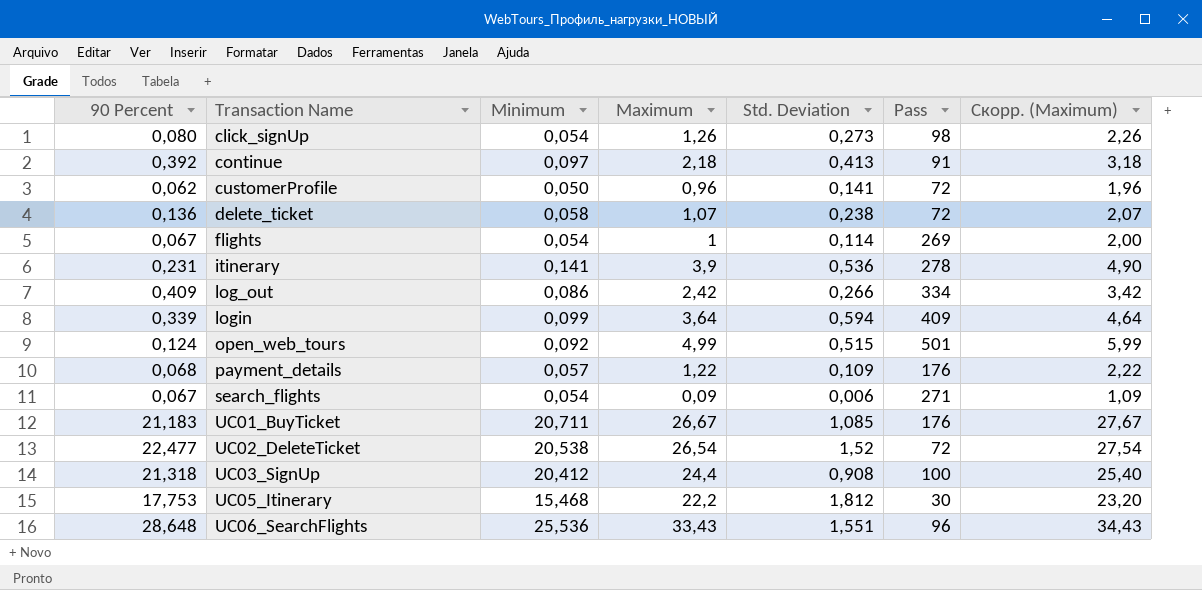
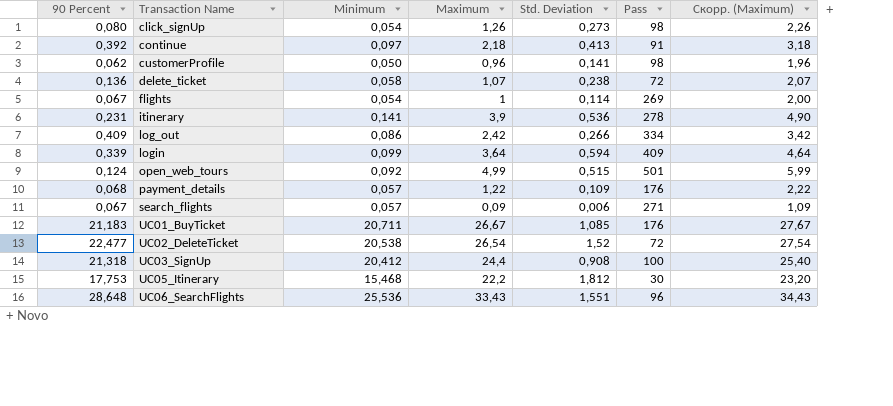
customerProfile | Pass: 72 -> 98
search_flights | Minimum: 0,054 -> 0,057

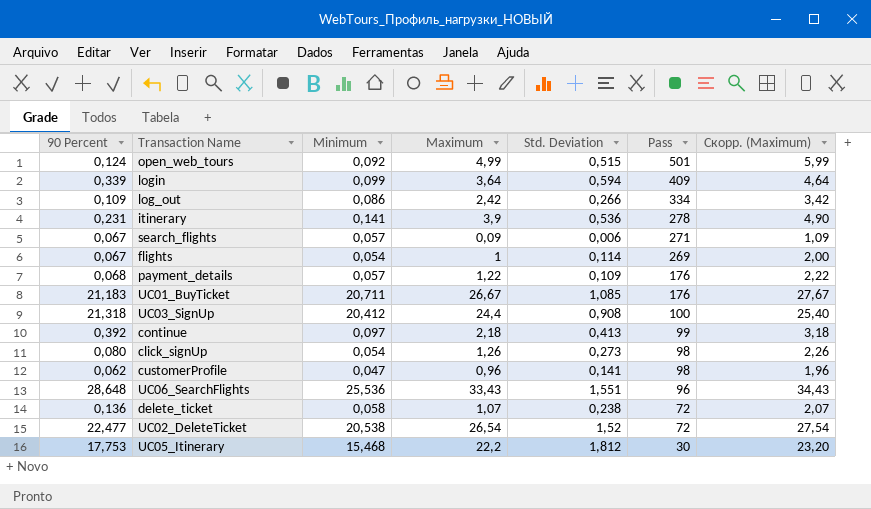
row order: Transaction Name ascending -> Pass descending
log_out | 90 Percent: 0,409 -> 0,109
continue | Pass: 91 -> 99
customerProfile | Minimum: 0,050 -> 0,047

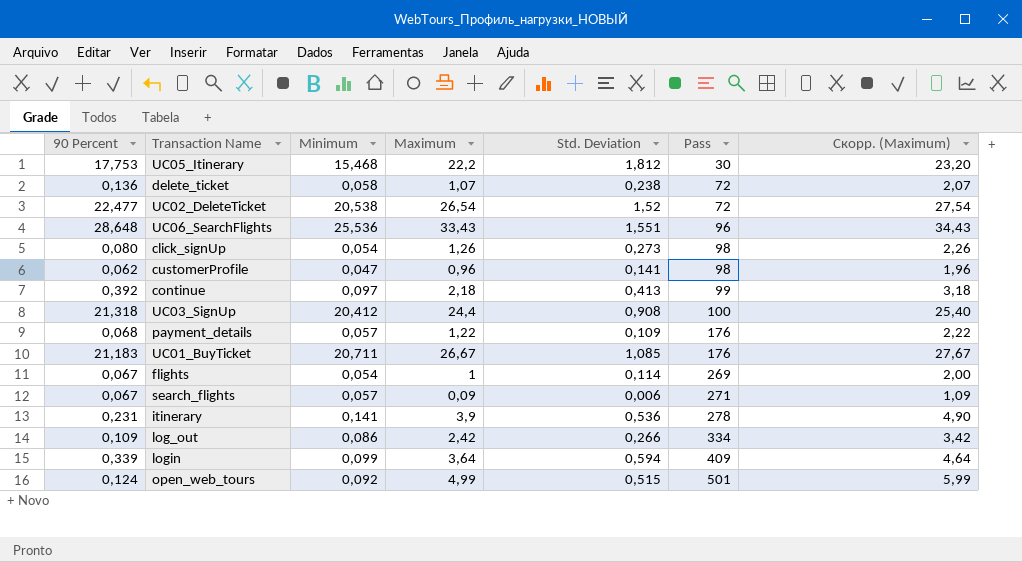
row order: Pass descending -> Pass ascending

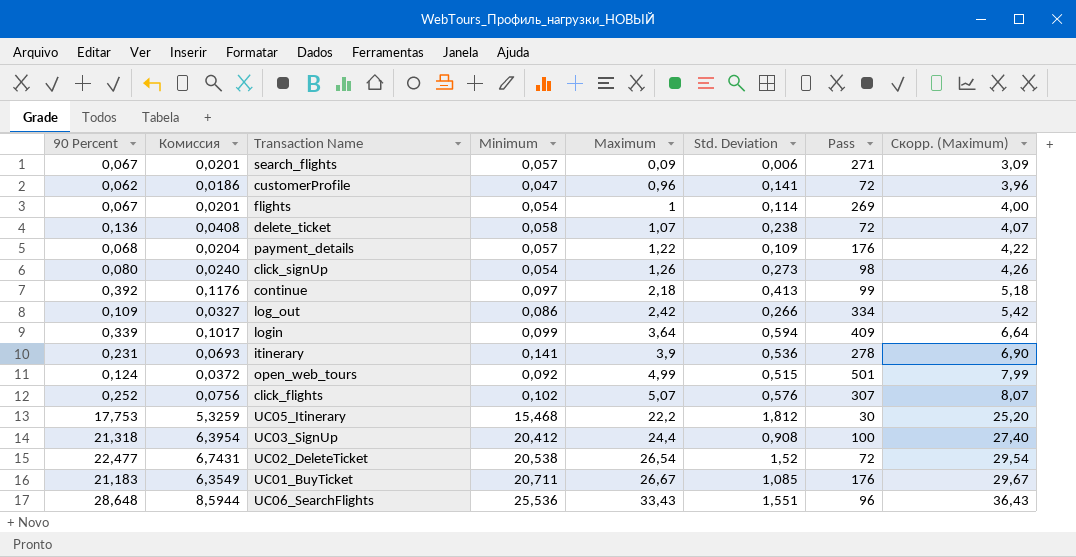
row order: Pass ascending -> Maximum ascending
column Комиссия | formula: none -> [90 Percent] * 0,3
column Скорр. (Maximum) | formula: [Maximum] + 1 -> [Maximum] + 3
customerProfile | Pass: 98 -> 72
row click_flights: none -> 0,252 | 0,0756 | 0,102 | 5,07 | 0,576 | 307 | 8,07

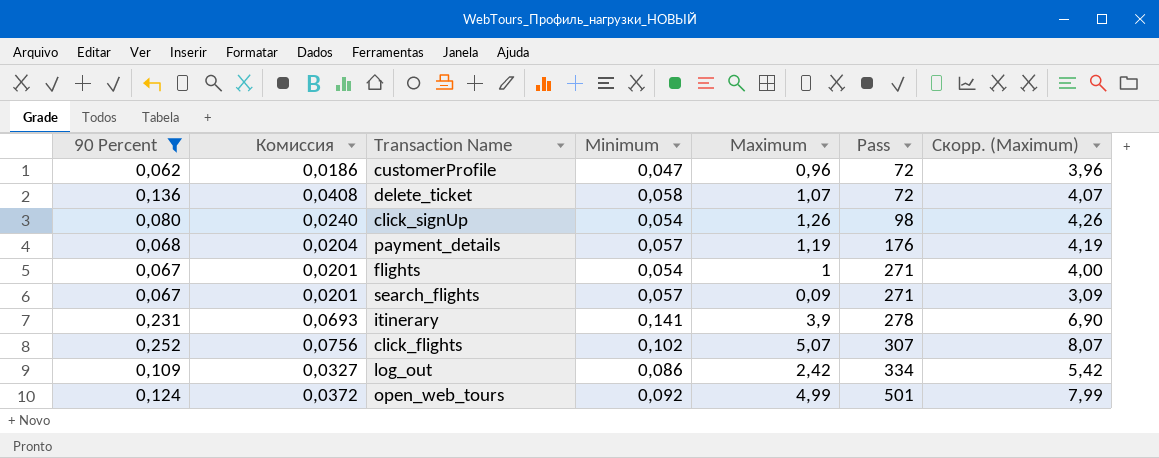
filter: none -> 90 Percent <= 0,252
row order: Maximum ascending -> Pass ascending
column Std. Deviation | position: 6 -> none
payment_details | Maximum: 1,22 -> 1,19
payment_details | Скорр. (Maximum): 4,22 -> 4,19
flights | Pass: 269 -> 271

